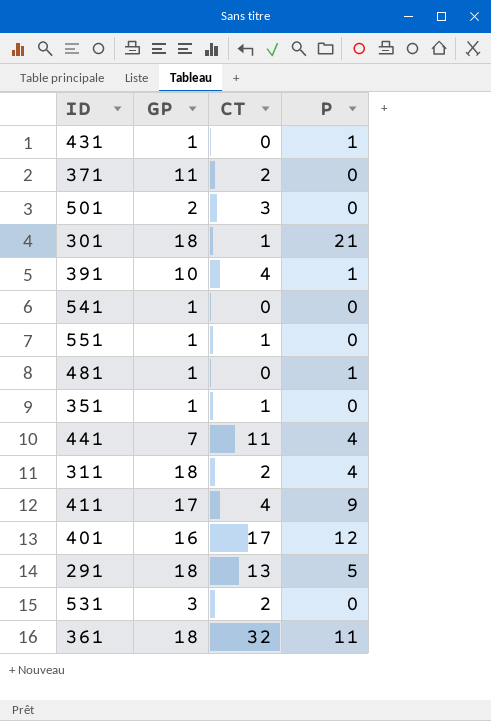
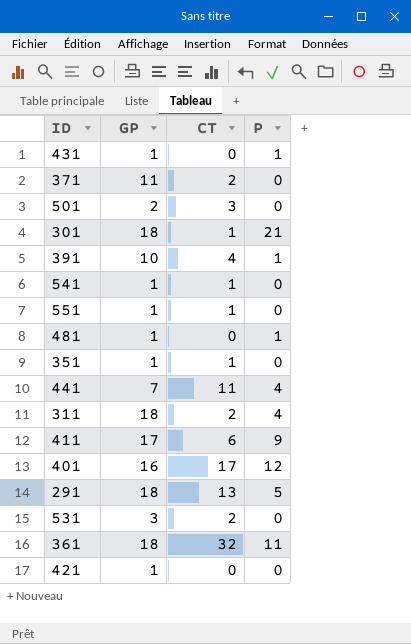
541 | CT: 0 -> 1
411 | CT: 4 -> 6
row 421: none -> 1 | 0 | 0

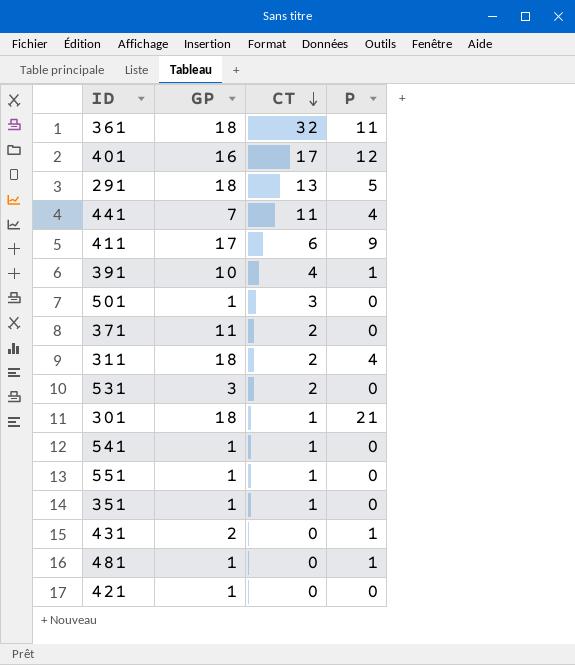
row order: none -> CT descending
501 | GP: 2 -> 1
431 | GP: 1 -> 2

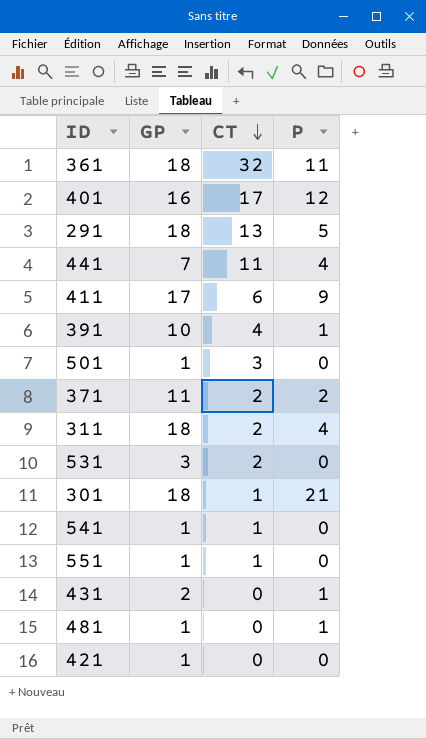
row 351: 1 | 1 | 0 -> none
371 | P: 0 -> 2

